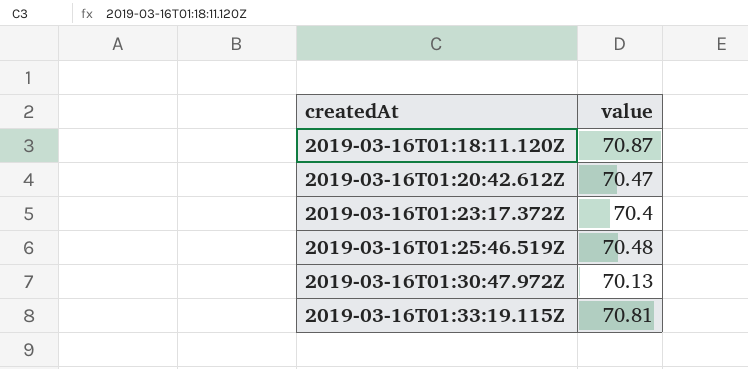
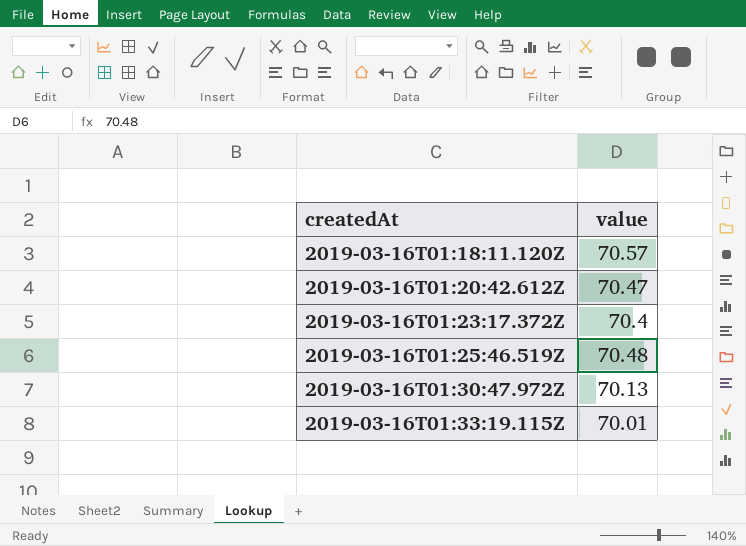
2019-03-16T01:18:11.120Z | value: 70.87 -> 70.57
2019-03-16T01:33:19.115Z | value: 70.81 -> 70.01

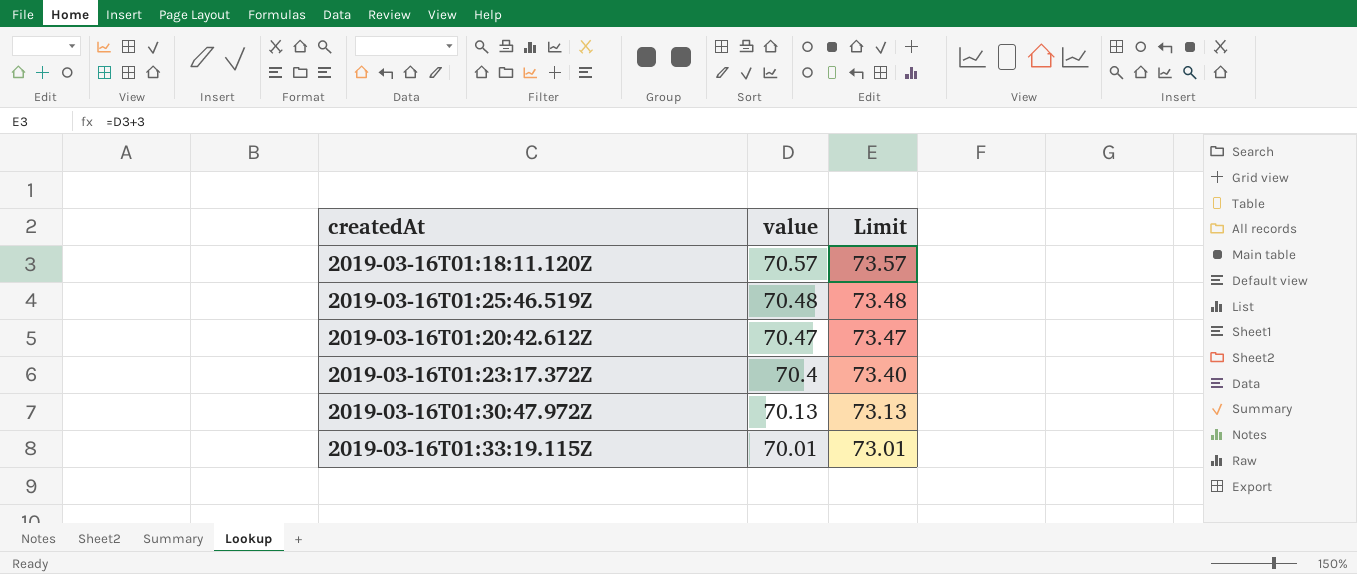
row order: createdAt ascending -> value descending
column Limit | formula: none -> [value] + 3

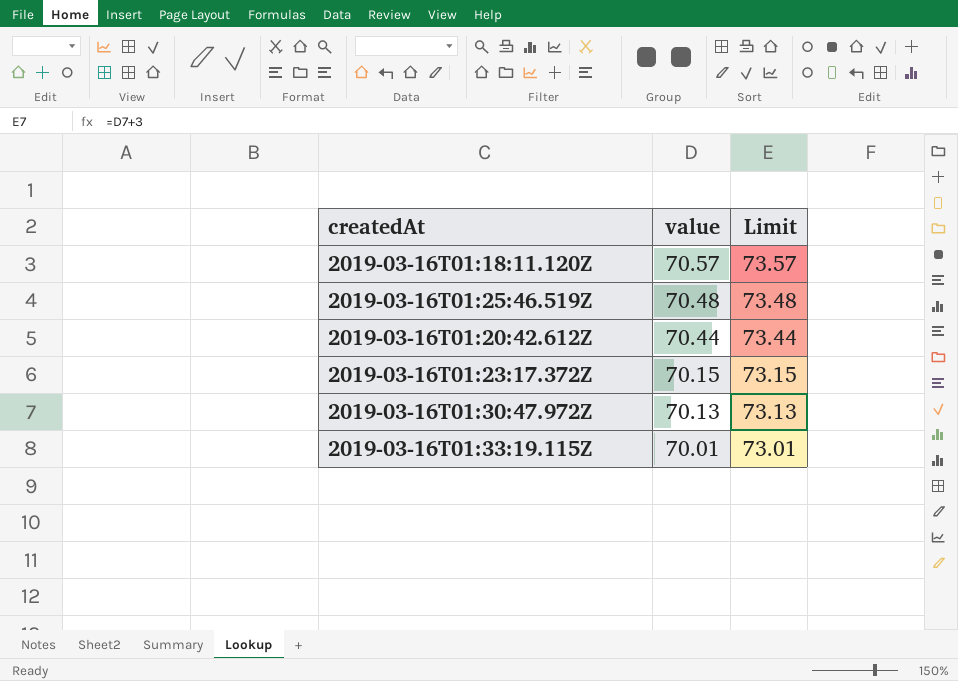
2019-03-16T01:20:42.612Z | value: 70.47 -> 70.44
2019-03-16T01:20:42.612Z | Limit: 73.47 -> 73.44
2019-03-16T01:23:17.372Z | value: 70.4 -> 70.15
2019-03-16T01:23:17.372Z | Limit: 73.40 -> 73.15

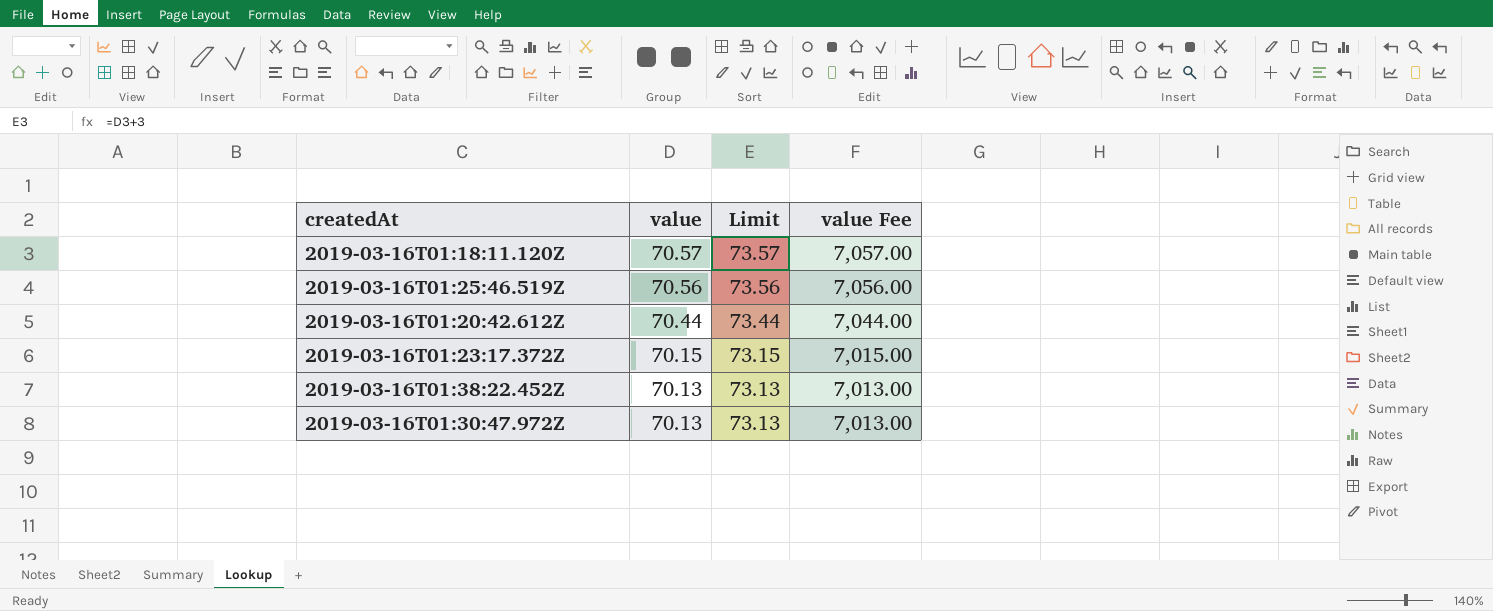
column value Fee | formula: none -> [value] * 100
row 2019-03-16T01:33:19.115Z: 70.01 | 73.01 -> none
2019-03-16T01:25:46.519Z | value: 70.48 -> 70.56
2019-03-16T01:25:46.519Z | Limit: 73.48 -> 73.56
row 2019-03-16T01:38:22.452Z: none -> 70.13 | 73.13 | 7,013.00

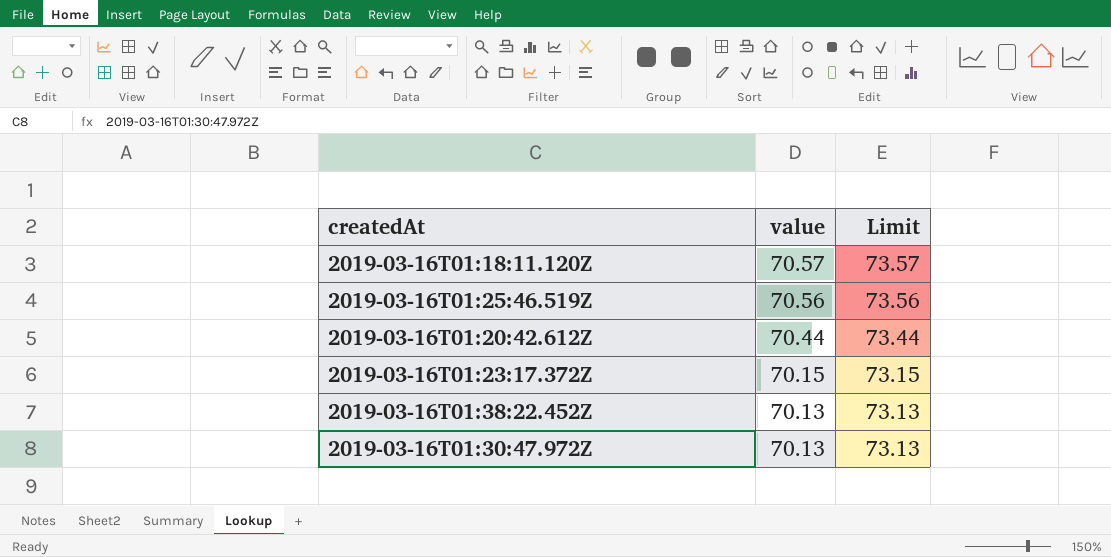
column value Fee | formula: [value] * 100 -> none

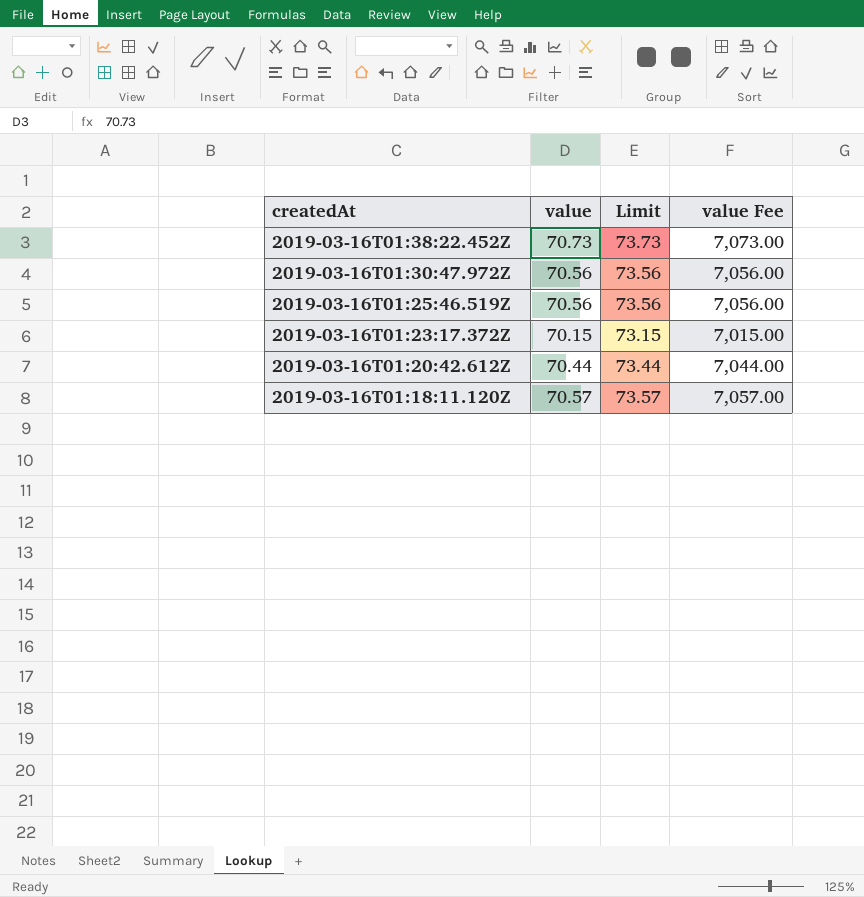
row order: value descending -> createdAt descending
column value Fee | formula: none -> [value] * 100
2019-03-16T01:38:22.452Z | value: 70.13 -> 70.73
2019-03-16T01:38:22.452Z | Limit: 73.13 -> 73.73
2019-03-16T01:30:47.972Z | value: 70.13 -> 70.56
2019-03-16T01:30:47.972Z | Limit: 73.13 -> 73.56

